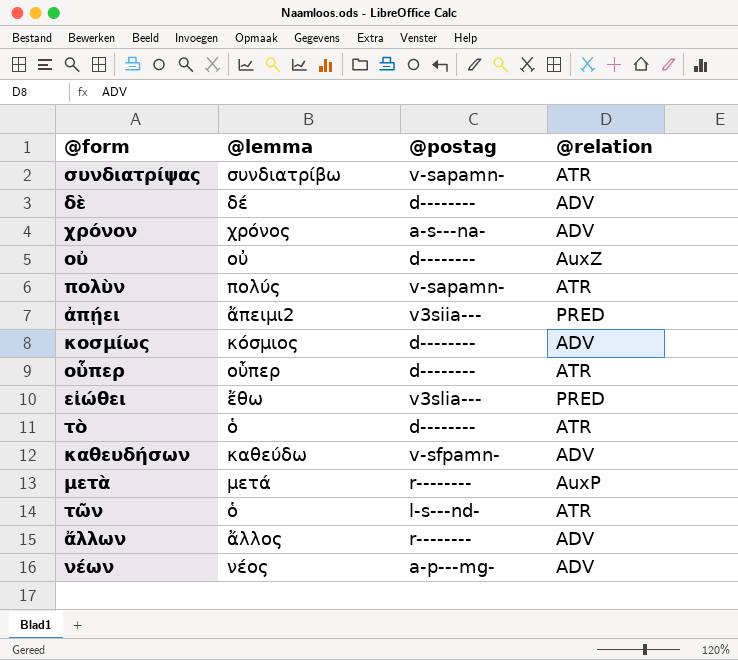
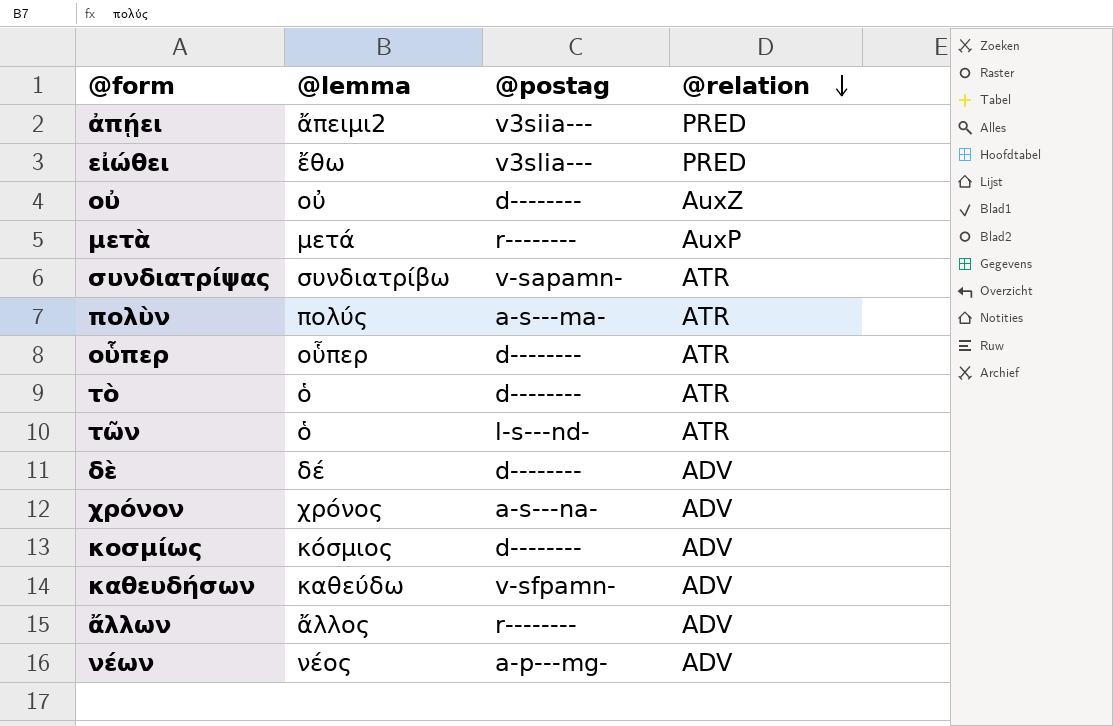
row order: none -> @relation descending
πολὺν | @postag: v-sapamn- -> a-s---ma-

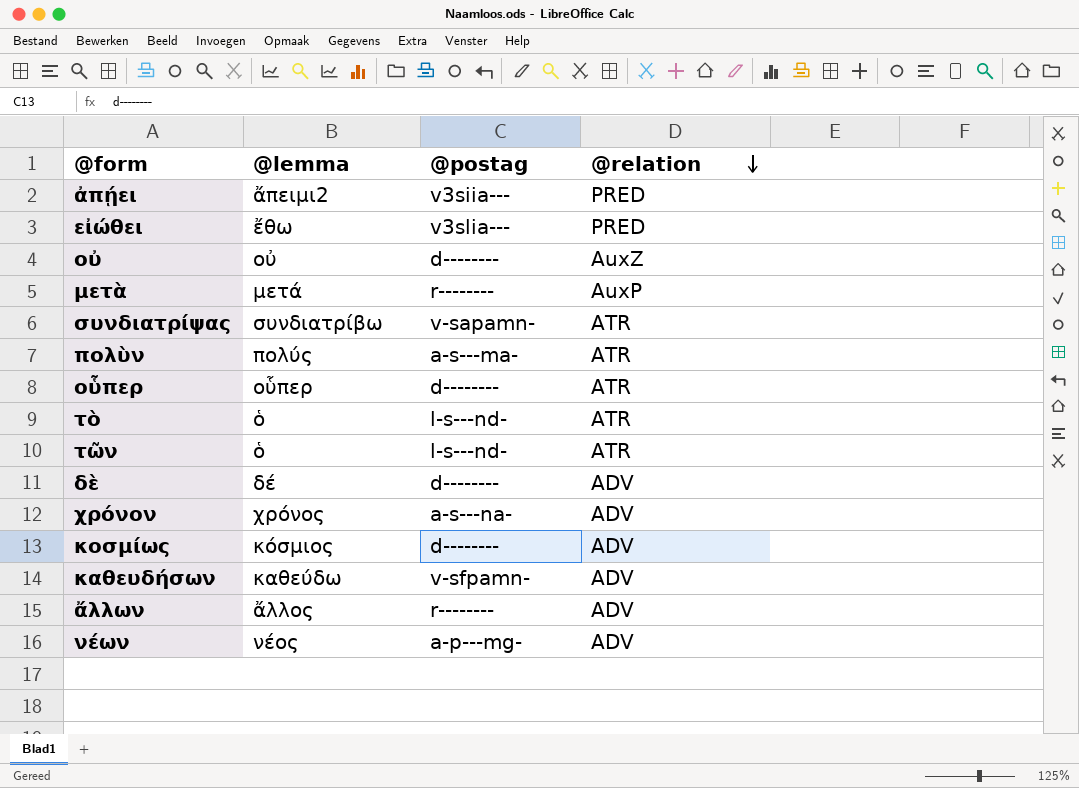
τὸ | @postag: d-------- -> l-s---nd-

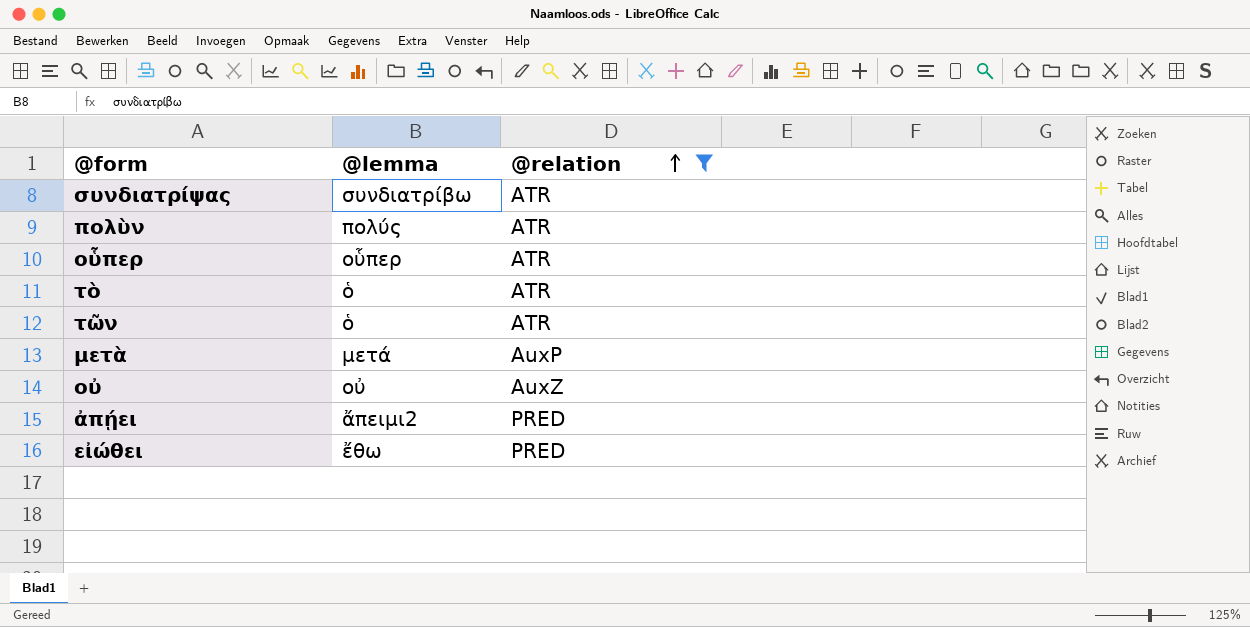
filter: none -> @relation != ADV
row order: @relation descending -> @relation ascending
column @postag | position: 3 -> none

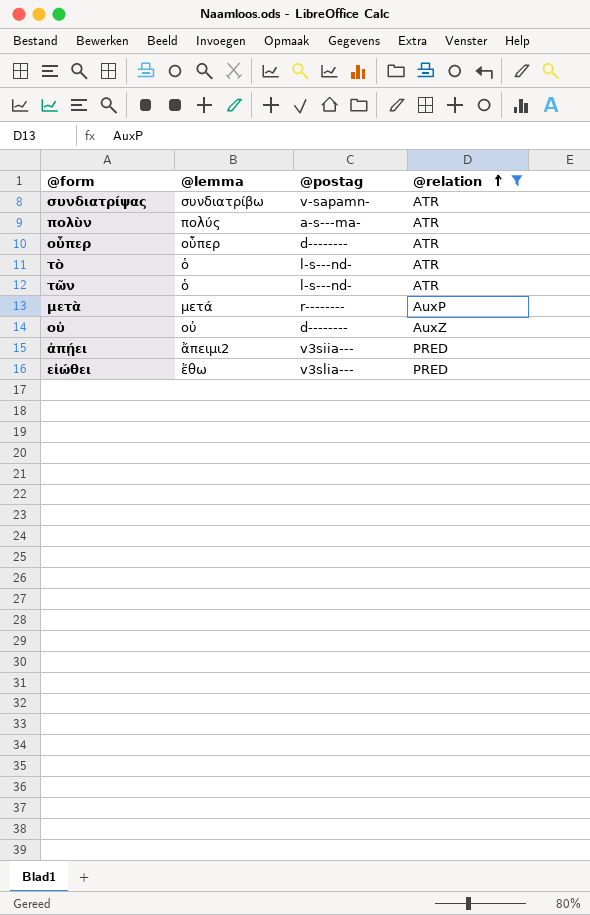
column @postag | position: none -> 3

